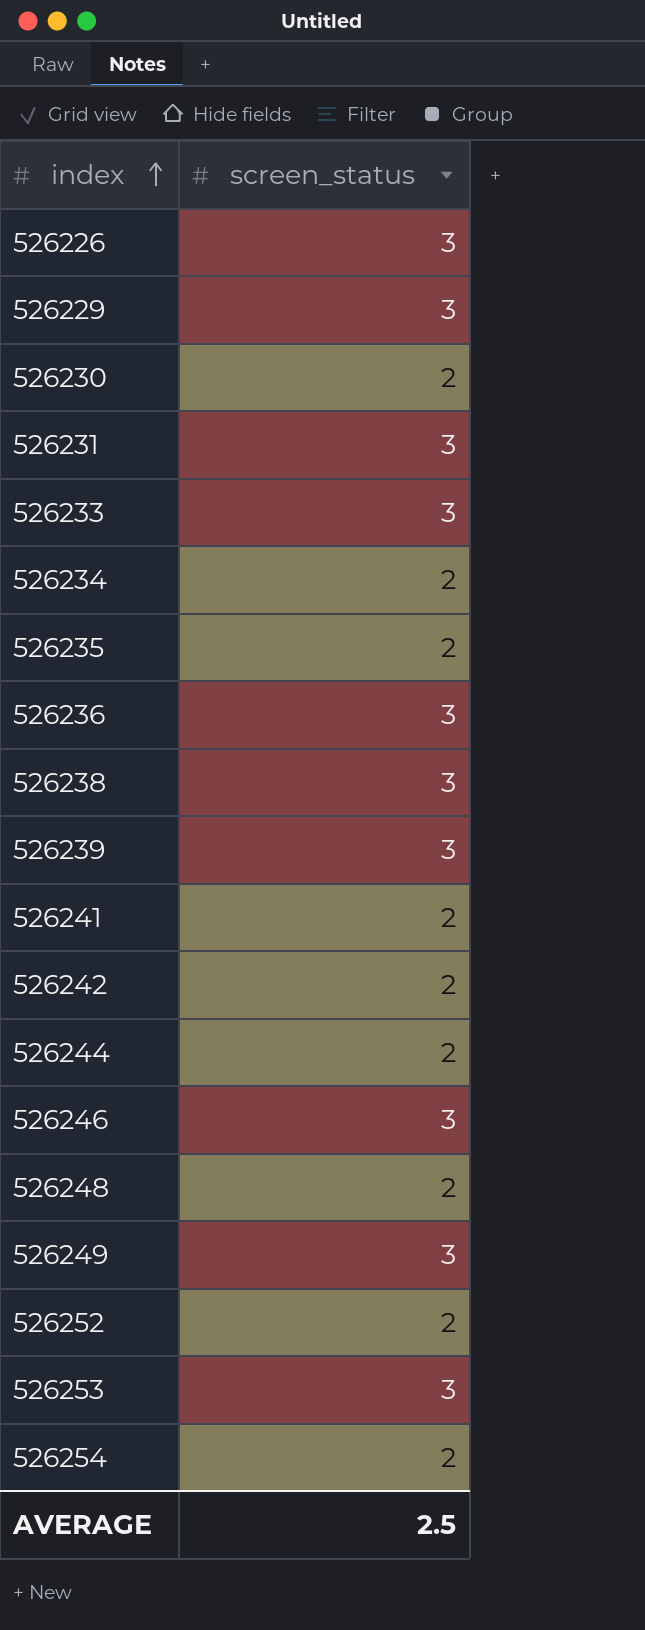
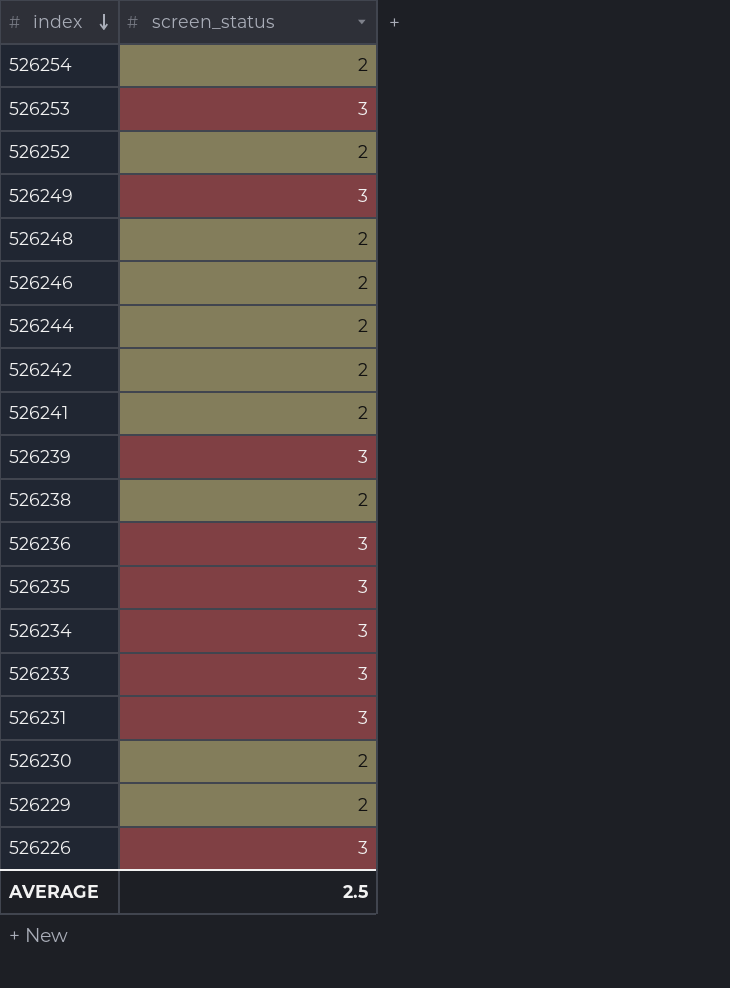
row order: index ascending -> index descending
526246 | screen_status: 3 -> 2
526238 | screen_status: 3 -> 2
526235 | screen_status: 2 -> 3
526234 | screen_status: 2 -> 3
526229 | screen_status: 3 -> 2

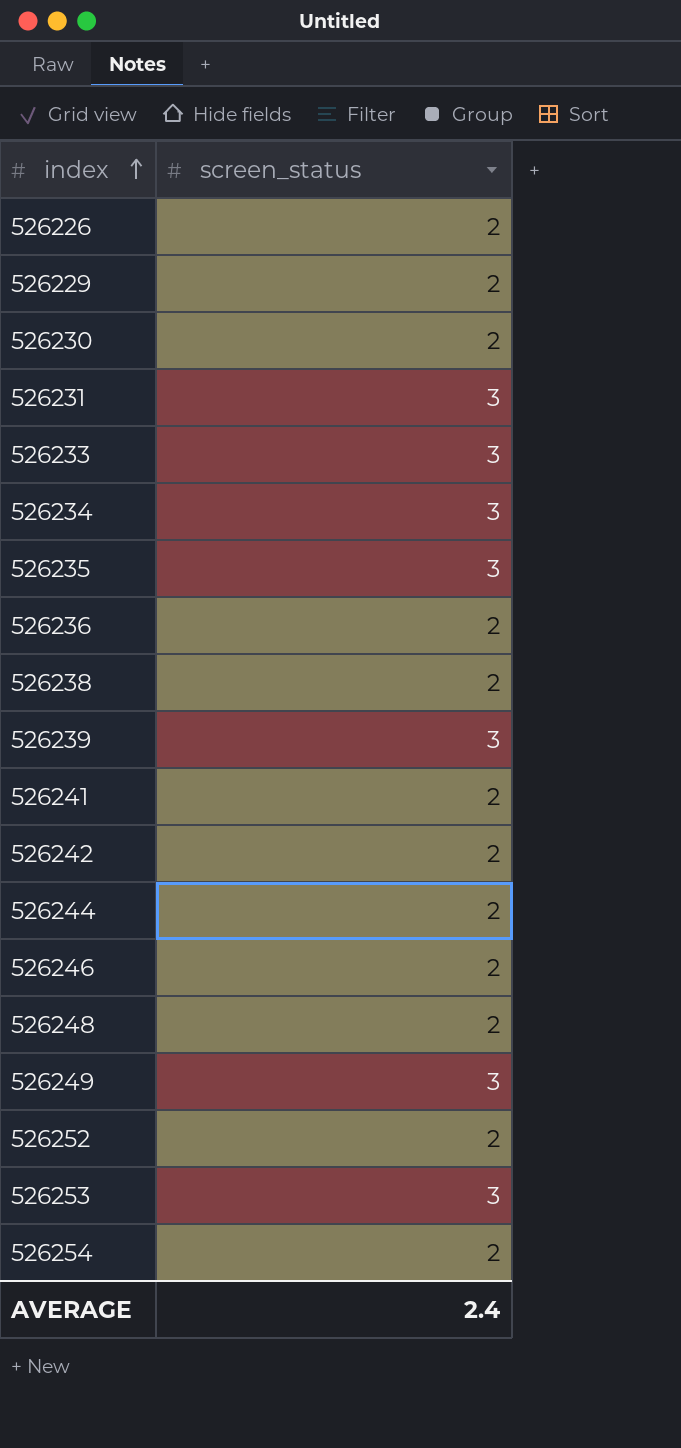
row order: index descending -> index ascending
526226 | screen_status: 3 -> 2
526236 | screen_status: 3 -> 2
AVERAGE | screen_status: 2.5 -> 2.4

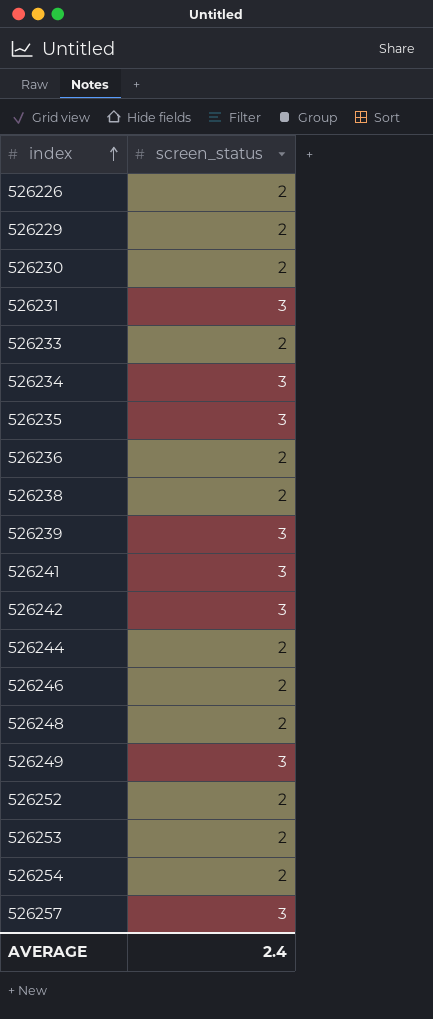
526233 | screen_status: 3 -> 2
526241 | screen_status: 2 -> 3
526242 | screen_status: 2 -> 3
526253 | screen_status: 3 -> 2
row 526257: none -> 3

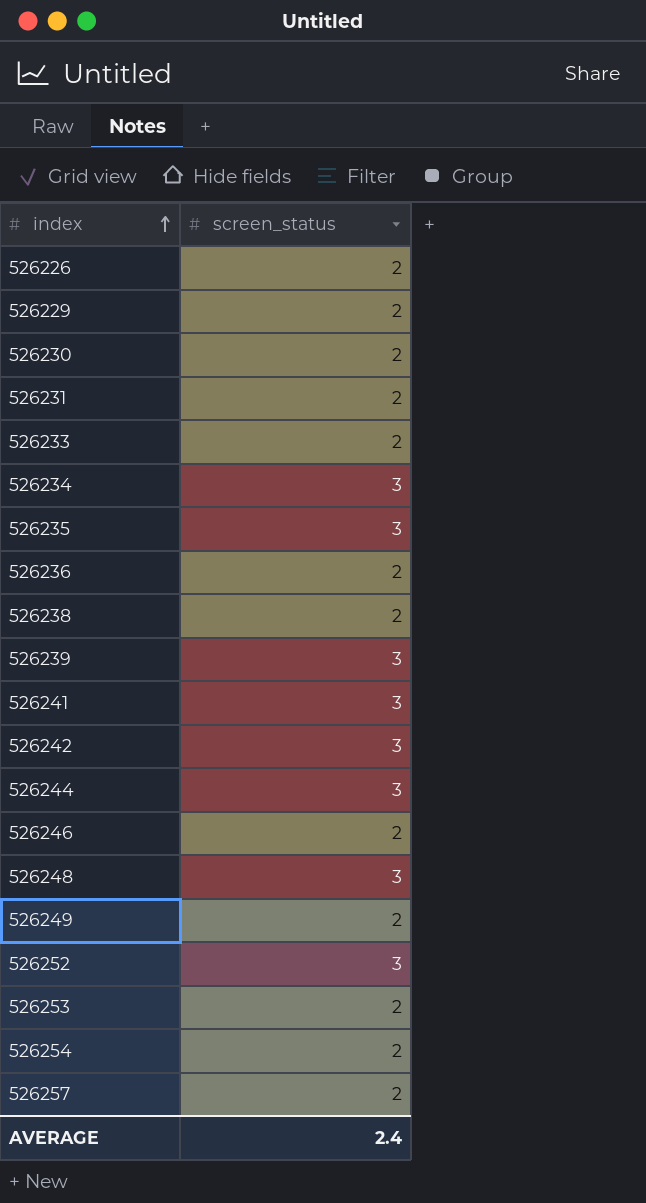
526231 | screen_status: 3 -> 2
526244 | screen_status: 2 -> 3
526248 | screen_status: 2 -> 3
526249 | screen_status: 3 -> 2
526252 | screen_status: 2 -> 3
526257 | screen_status: 3 -> 2

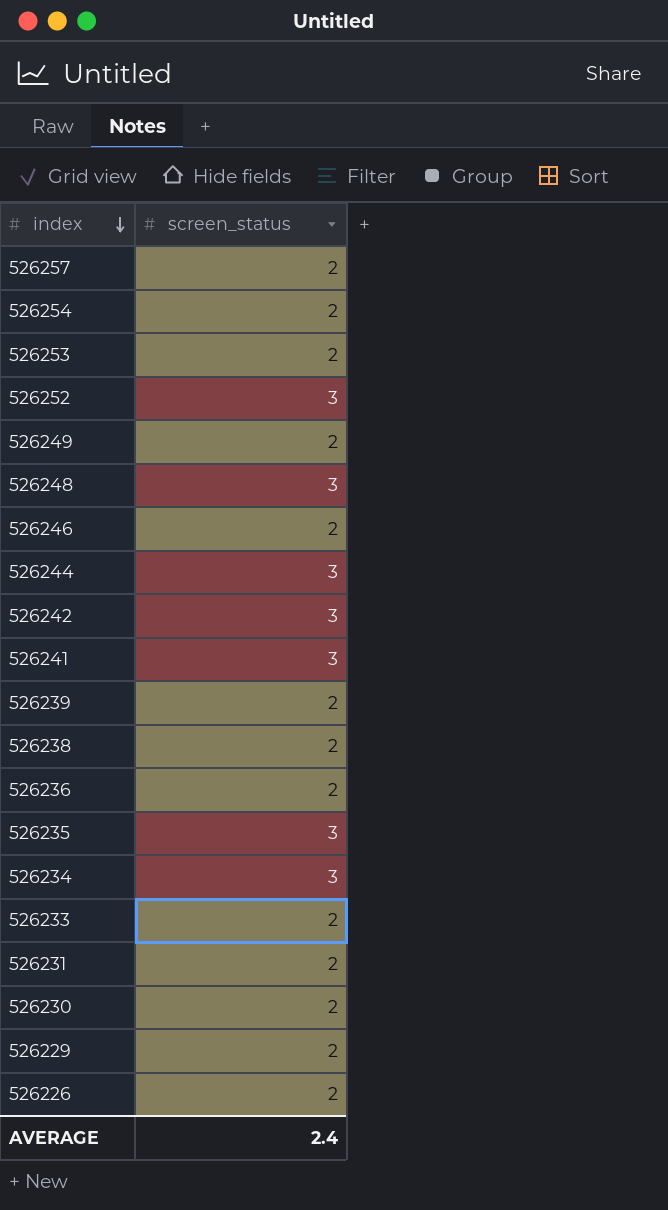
row order: index ascending -> index descending
526239 | screen_status: 3 -> 2

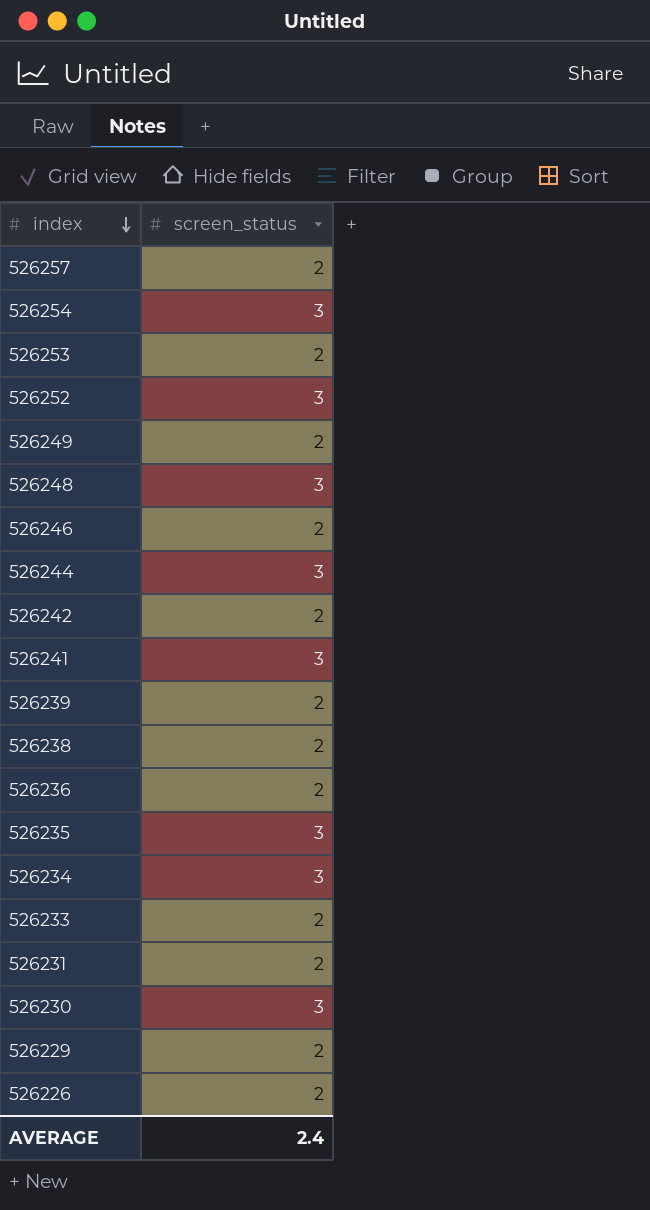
526254 | screen_status: 2 -> 3
526242 | screen_status: 3 -> 2
526230 | screen_status: 2 -> 3

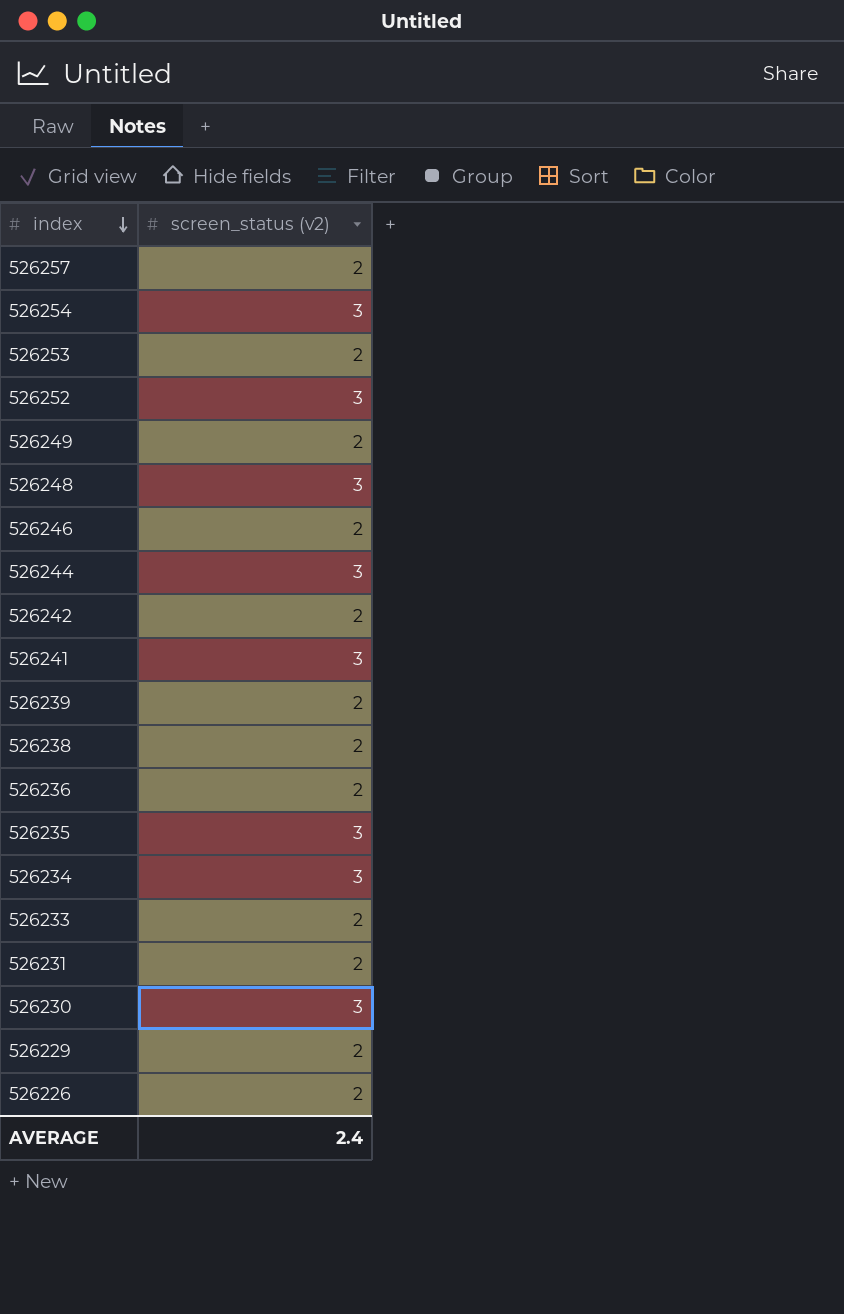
column name: screen_status -> screen_status (v2)

